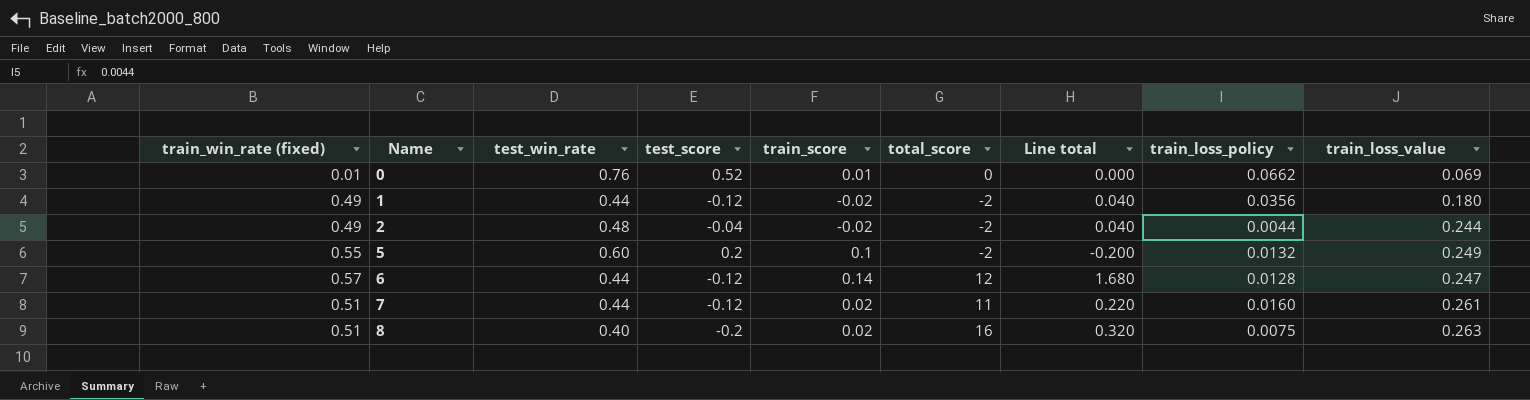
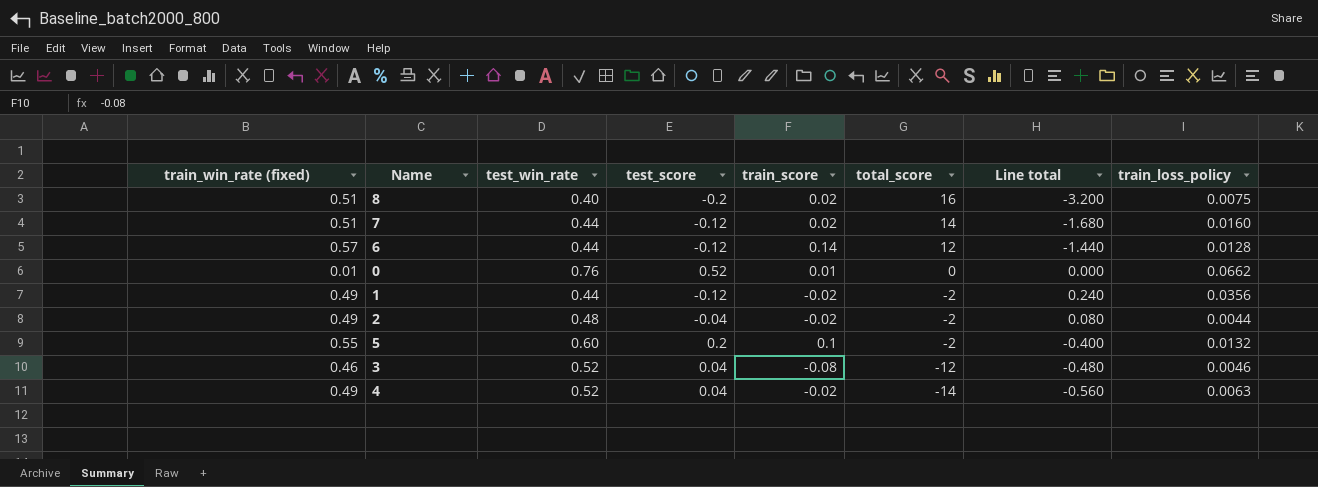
row order: Name ascending -> total_score descending
column train_loss_value | position: 9 -> none
column Line total | formula: [train_score] * [total_score] -> [test_score] * [total_score]
7 | total_score: 11 -> 14
row 3: none -> 0.46 | 0.52 | 0.04 | -0.08 | -12 | -0.480 | 0.0046
row 4: none -> 0.49 | 0.52 | 0.04 | -0.02 | -14 | -0.560 | 0.0063

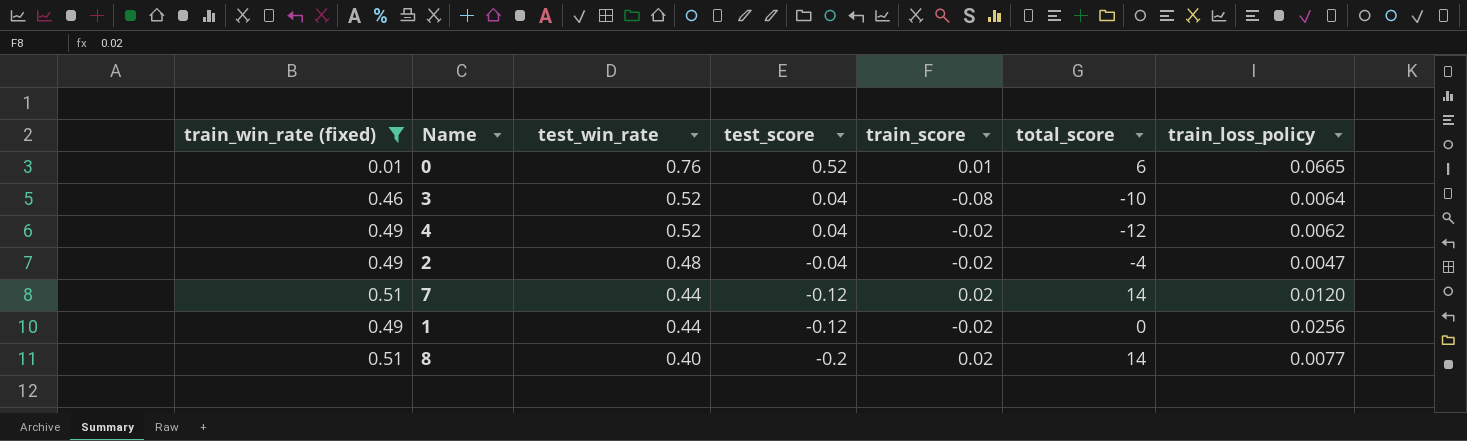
filter: none -> train_win_rate (fixed) <= 0.51
row order: total_score descending -> test_win_rate descending
column Line total | formula: [test_score] * [total_score] -> none
0 | total_score: 0 -> 6
0 | train_loss_policy: 0.0662 -> 0.0665
3 | total_score: -12 -> -10
3 | train_loss_policy: 0.0046 -> 0.0064
4 | total_score: -14 -> -12
4 | train_loss_policy: 0.0063 -> 0.0062
2 | total_score: -2 -> -4
2 | train_loss_policy: 0.0044 -> 0.0047
7 | train_loss_policy: 0.0160 -> 0.0120
1 | total_score: -2 -> 0
1 | train_loss_policy: 0.0356 -> 0.0256
8 | total_score: 16 -> 14
8 | train_loss_policy: 0.0075 -> 0.0077

